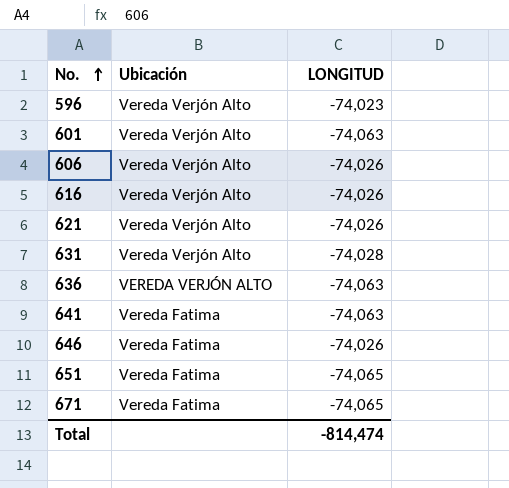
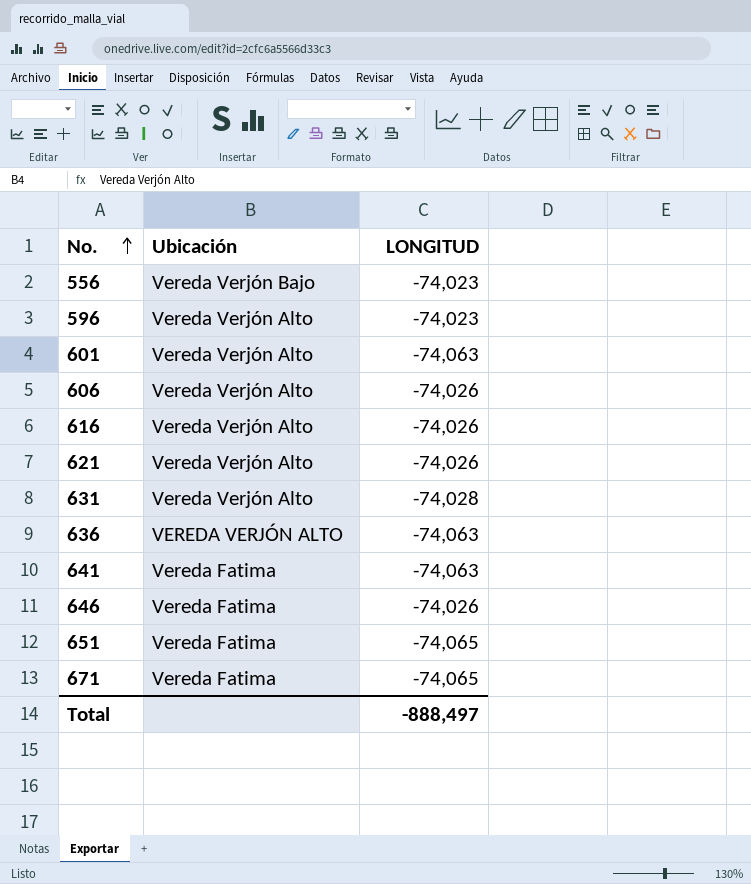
row 556: none -> Vereda Verjón Bajo | -74,023
Total | LONGITUD: -814,474 -> -888,497

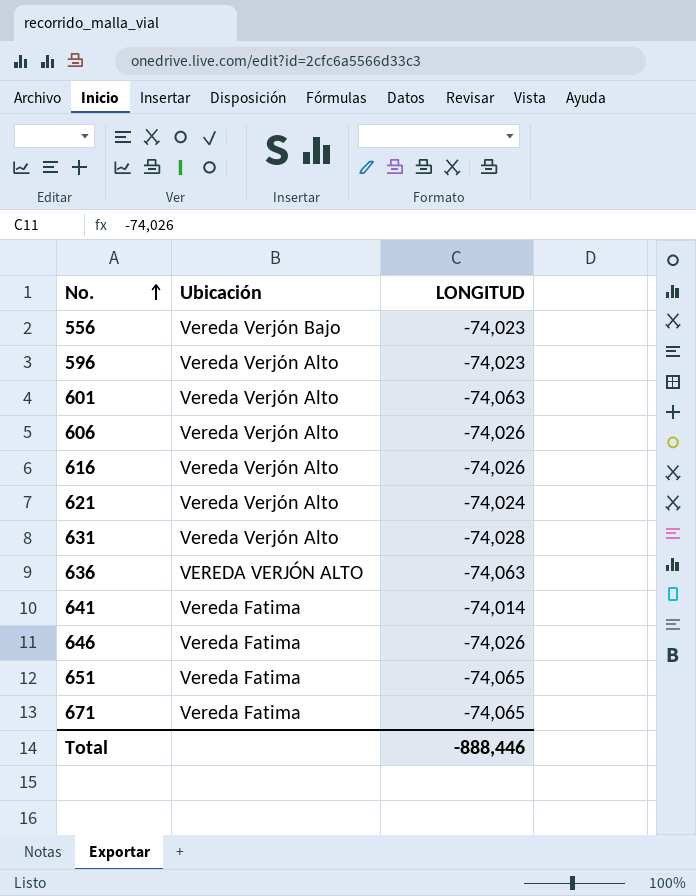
621 | LONGITUD: -74,026 -> -74,024
641 | LONGITUD: -74,063 -> -74,014
Total | LONGITUD: -888,497 -> -888,446

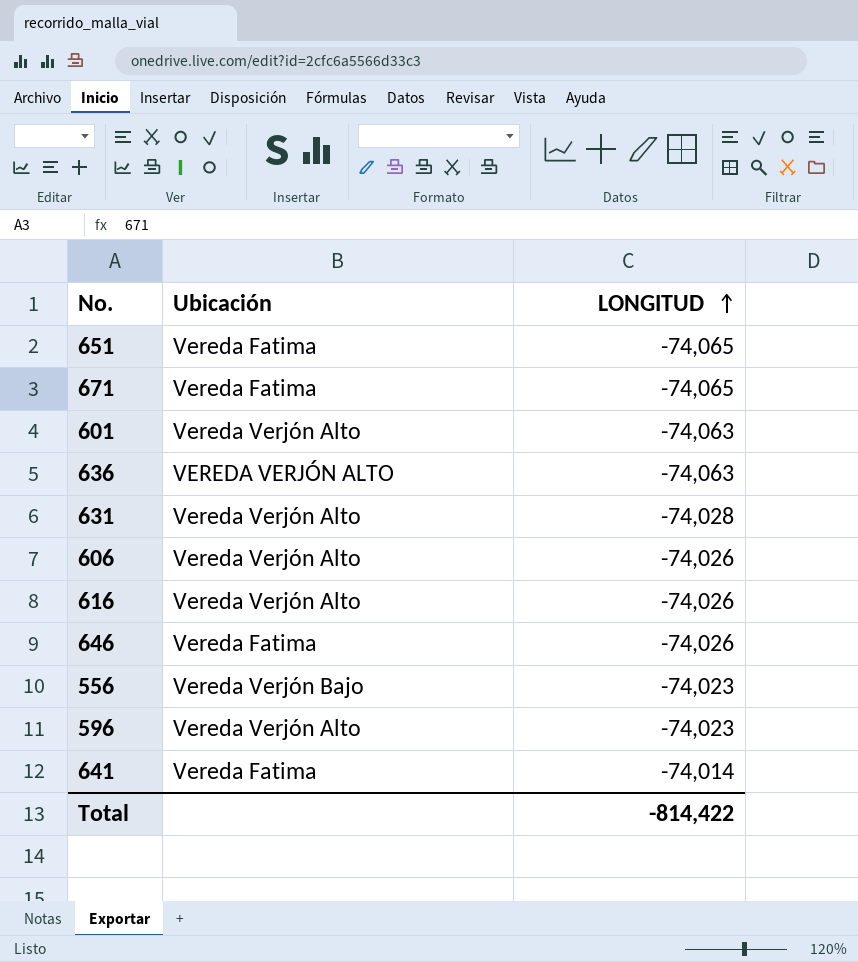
row order: No. ascending -> LONGITUD ascending
row 621: Vereda Verjón Alto | -74,024 -> none
Total | LONGITUD: -888,446 -> -814,422

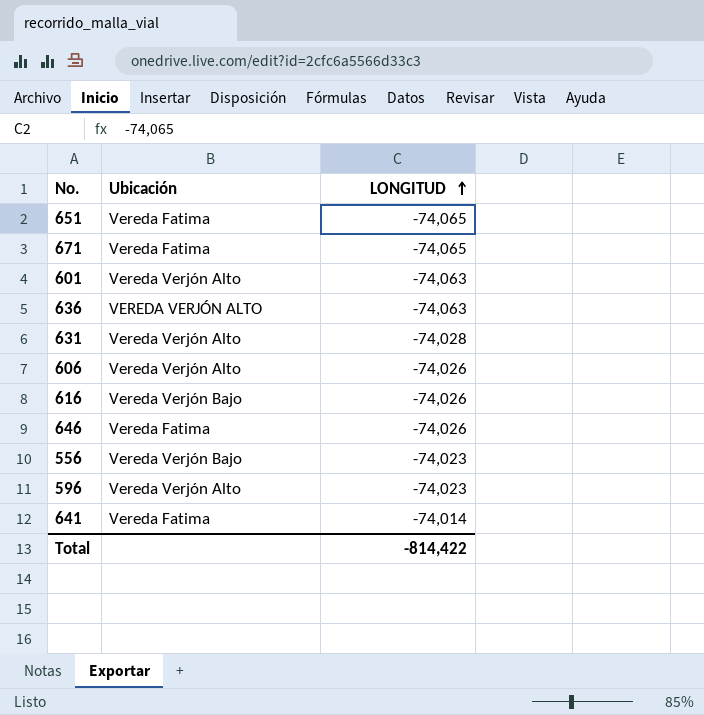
616 | Ubicación: Vereda Verjón Alto -> Vereda Verjón Bajo

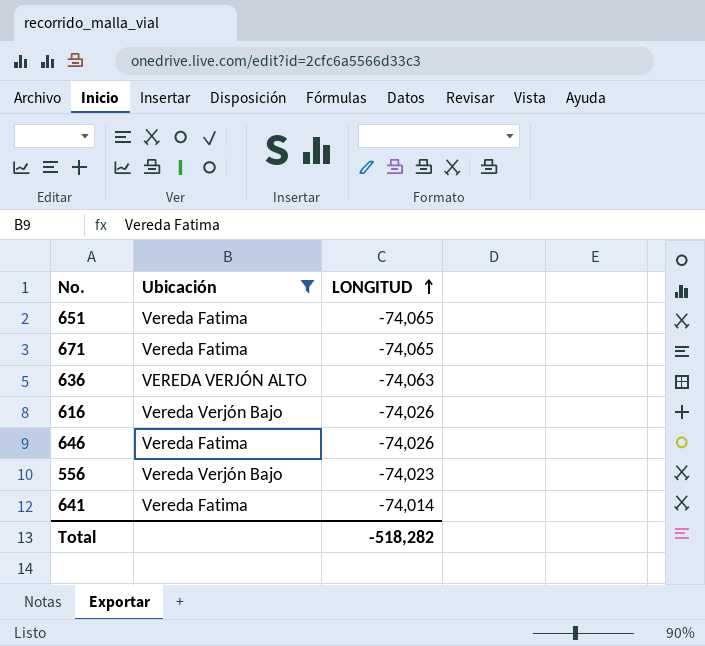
filter: none -> Ubicación != Vereda Verjón Alto
Total | LONGITUD: -814,422 -> -518,282

